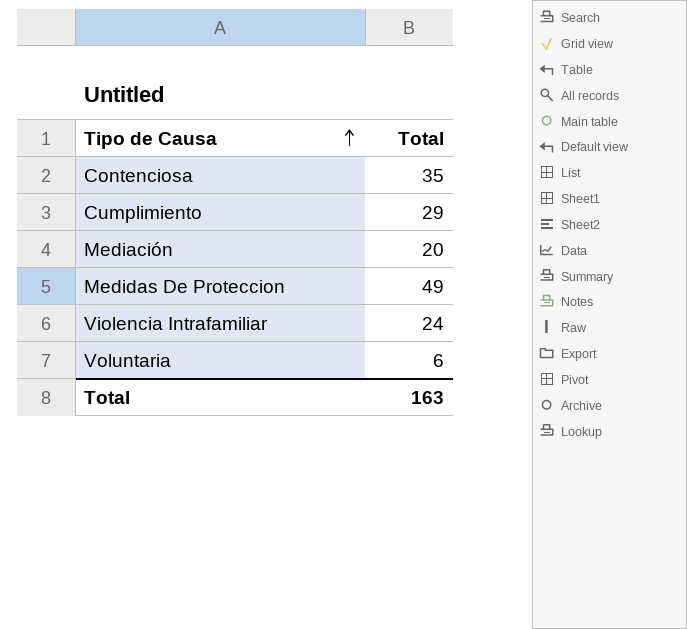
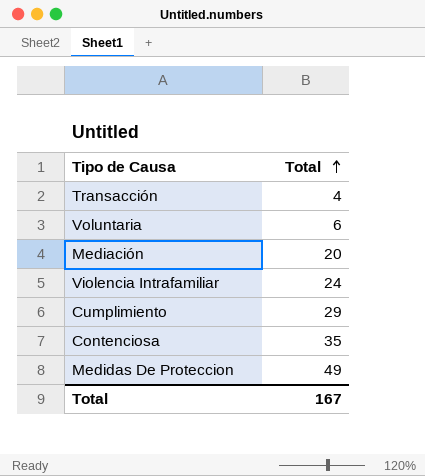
row order: Tipo de Causa ascending -> Total ascending
row Transacción: none -> 4
Total | Total: 163 -> 167

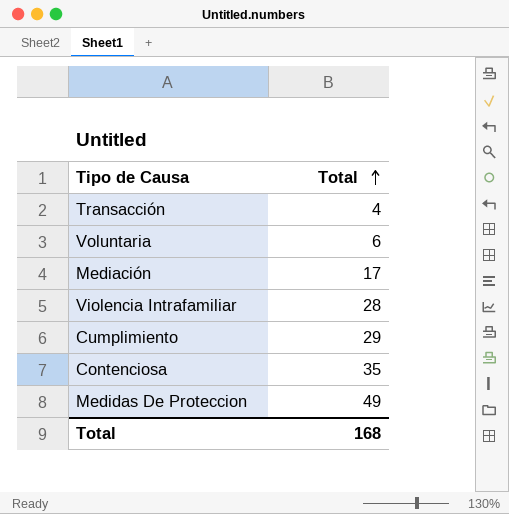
Mediación | Total: 20 -> 17
Violencia Intrafamiliar | Total: 24 -> 28
Total | Total: 167 -> 168

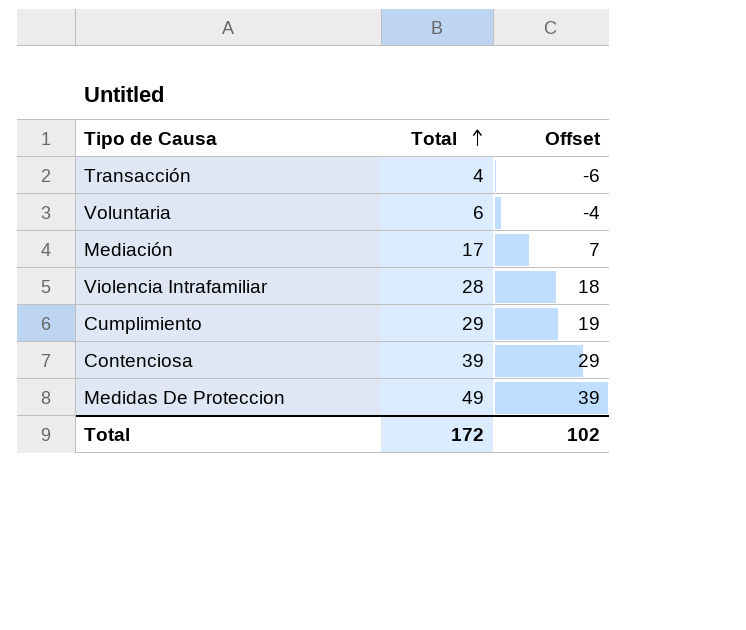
column Offset | formula: none -> [Total] - 10
Contenciosa | Total: 35 -> 39
Total | Total: 168 -> 172

